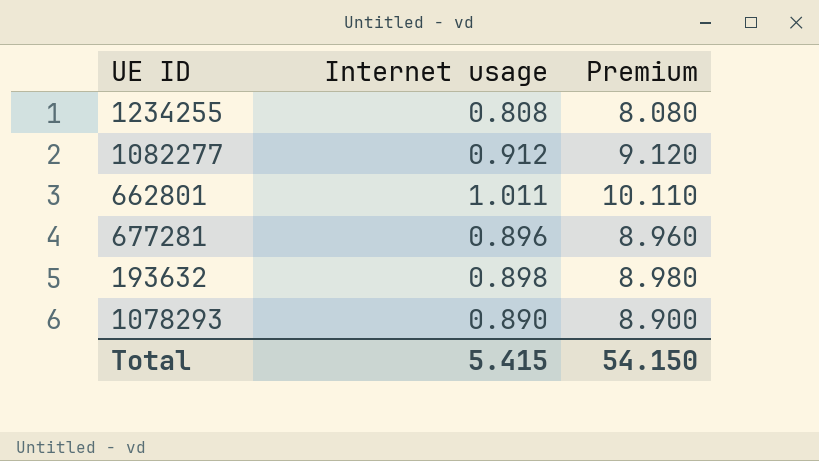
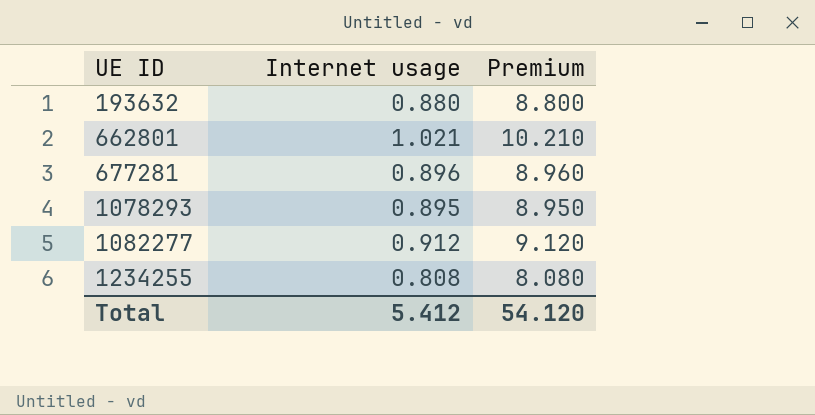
row order: none -> UE ID ascending
193632 | Internet usage: 0.898 -> 0.880
193632 | Premium: 8.980 -> 8.800
662801 | Internet usage: 1.011 -> 1.021
662801 | Premium: 10.110 -> 10.210
1078293 | Internet usage: 0.890 -> 0.895
1078293 | Premium: 8.900 -> 8.950
Total | Internet usage: 5.415 -> 5.412
Total | Premium: 54.150 -> 54.120

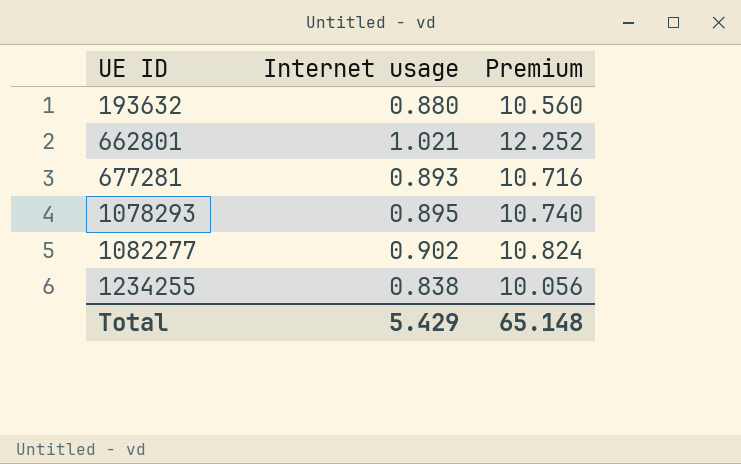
column Premium | formula: [Internet usage] * 10 -> [Internet usage] * 12
677281 | Internet usage: 0.896 -> 0.893
1082277 | Internet usage: 0.912 -> 0.902
1234255 | Internet usage: 0.808 -> 0.838
Total | Internet usage: 5.412 -> 5.429
Total | Premium: 54.120 -> 65.148

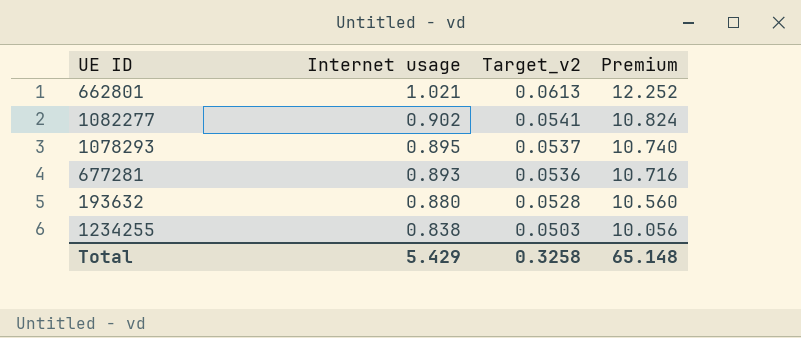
row order: UE ID ascending -> Internet usage descending
column Target_v2 | formula: none -> [Internet usage] * 0.06

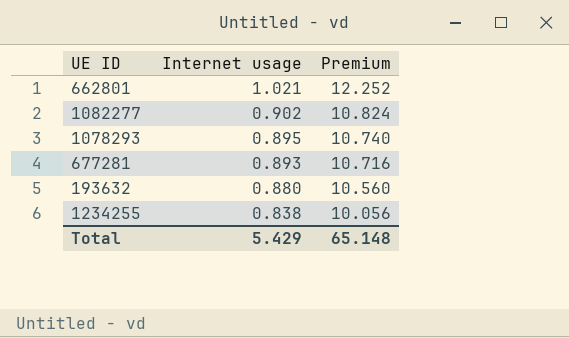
column Target_v2 | formula: [Internet usage] * 0.06 -> none

